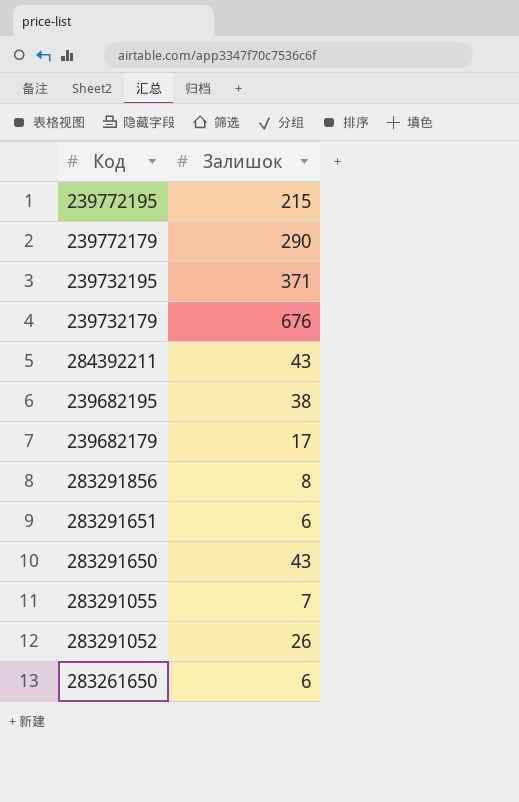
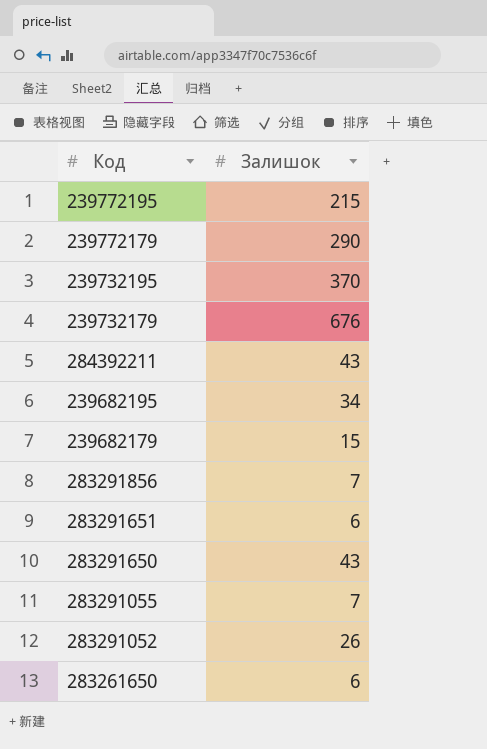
239732195 | Залишок: 371 -> 370
239682195 | Залишок: 38 -> 34
239682179 | Залишок: 17 -> 15
283291856 | Залишок: 8 -> 7

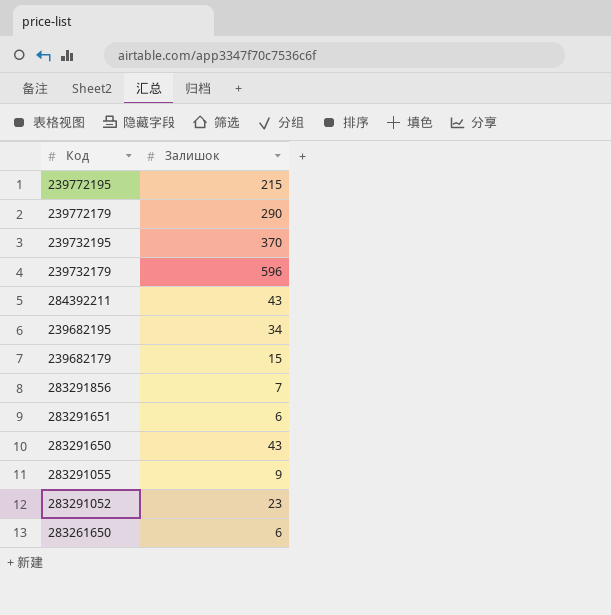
239732179 | Залишок: 676 -> 596
283291055 | Залишок: 7 -> 9
283291052 | Залишок: 26 -> 23

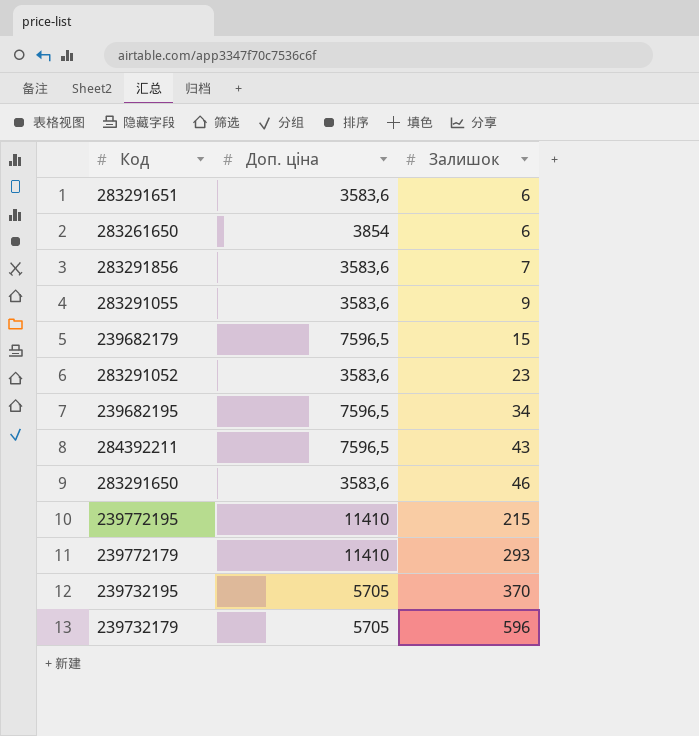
row order: none -> Залишок ascending
column Доп. ціна | position: none -> 2
283291650 | Залишок: 43 -> 46
239772179 | Залишок: 290 -> 293

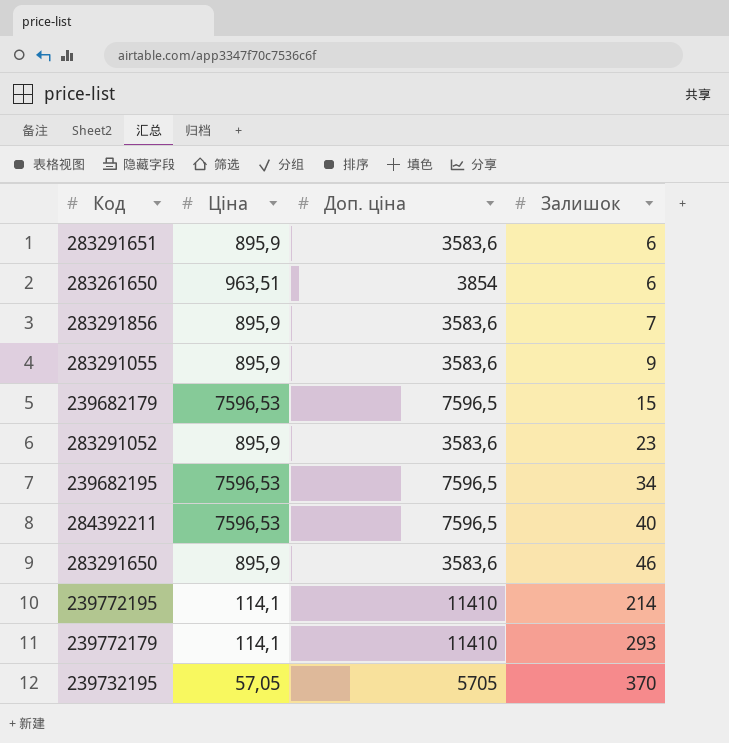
column Ціна | position: none -> 2
row 239732179: 5705 | 596 -> none
284392211 | Залишок: 43 -> 40
239772195 | Залишок: 215 -> 214

